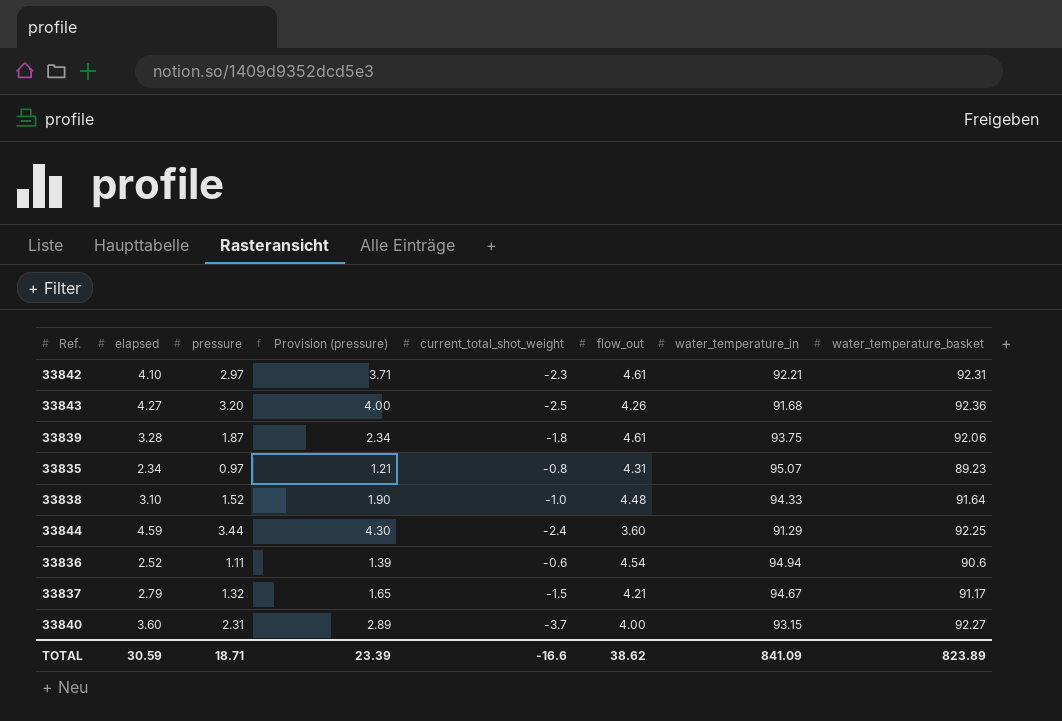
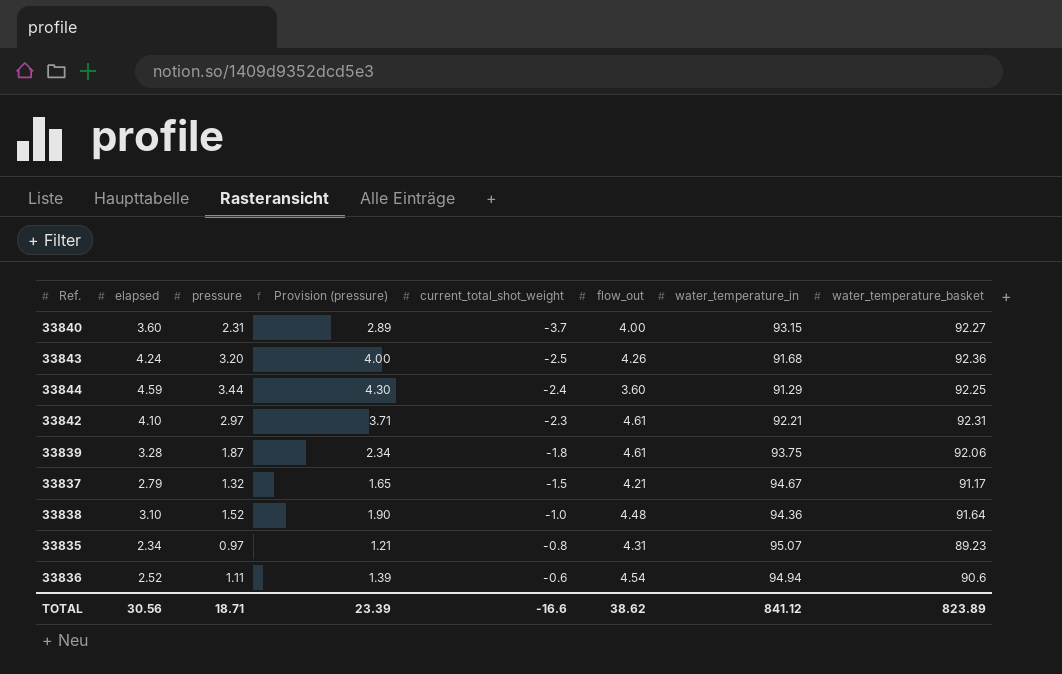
row order: none -> current_total_shot_weight ascending
33843 | elapsed: 4.27 -> 4.24
33838 | water_temperature_in: 94.33 -> 94.36
TOTAL | elapsed: 30.59 -> 30.56
TOTAL | water_temperature_in: 841.09 -> 841.12

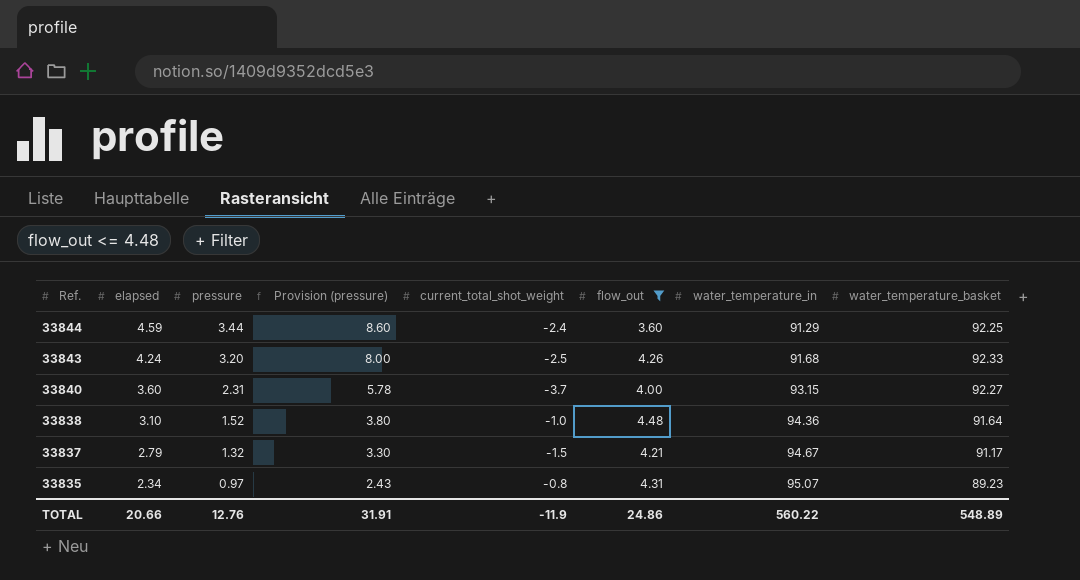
filter: none -> flow_out <= 4.48
row order: current_total_shot_weight ascending -> Ref. descending
column Provision (pressure) | formula: [pressure] * 1.25 -> [pressure] * 2.5
33843 | water_temperature_basket: 92.36 -> 92.33
TOTAL | elapsed: 30.56 -> 20.66
TOTAL | pressure: 18.71 -> 12.76
TOTAL | Provision (pressure): 23.39 -> 31.91
TOTAL | current_total_shot_weight: -16.6 -> -11.9
TOTAL | flow_out: 38.62 -> 24.86
TOTAL | water_temperature_in: 841.12 -> 560.22
TOTAL | water_temperature_basket: 823.89 -> 548.89

